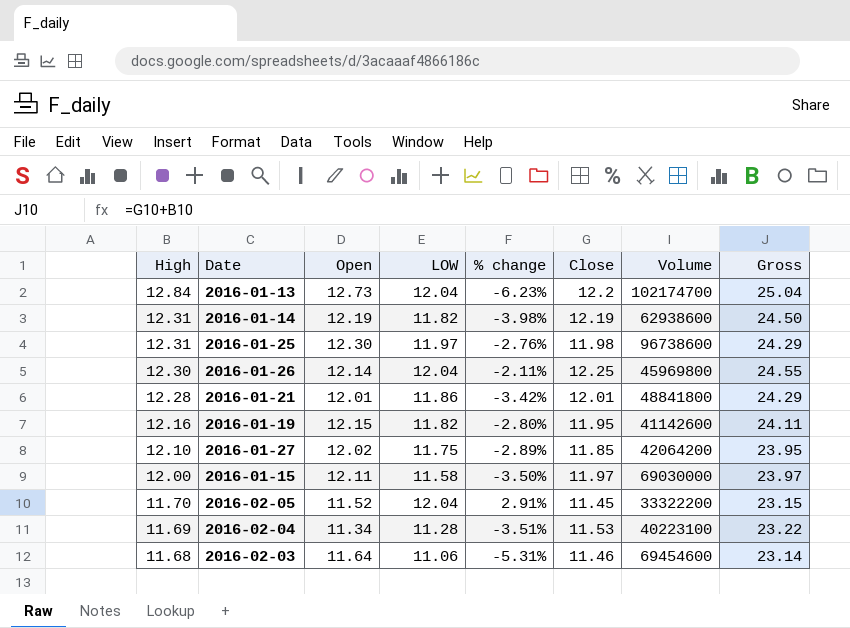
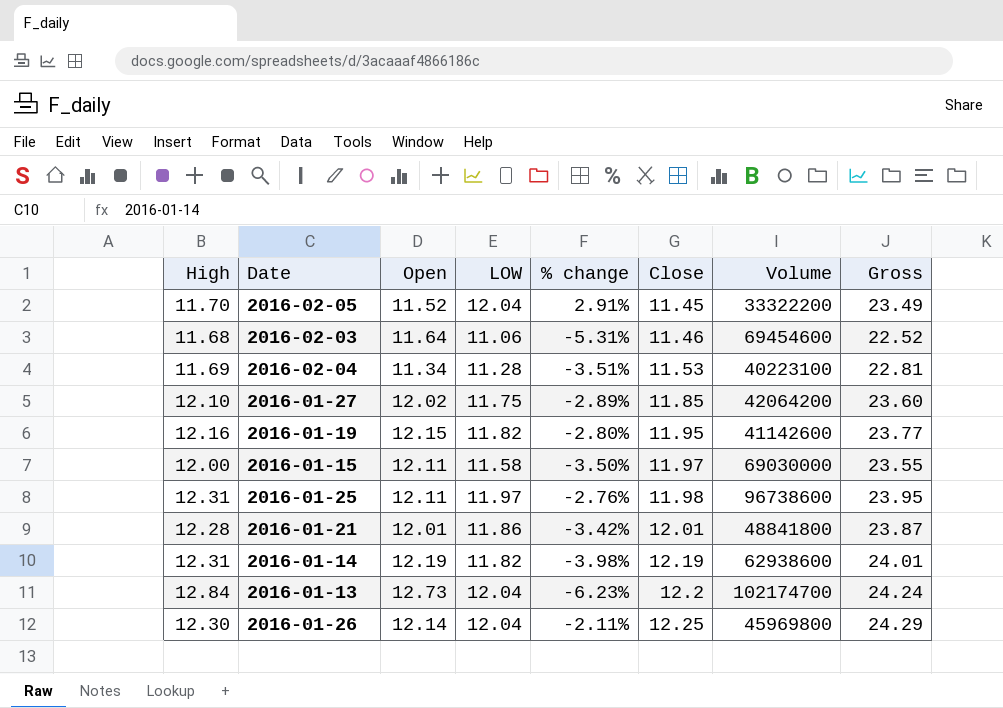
row order: High descending -> Close ascending
column Gross | formula: [High] + [Close] -> [LOW] + [Close]
2016-01-25 | Open: 12.30 -> 12.11

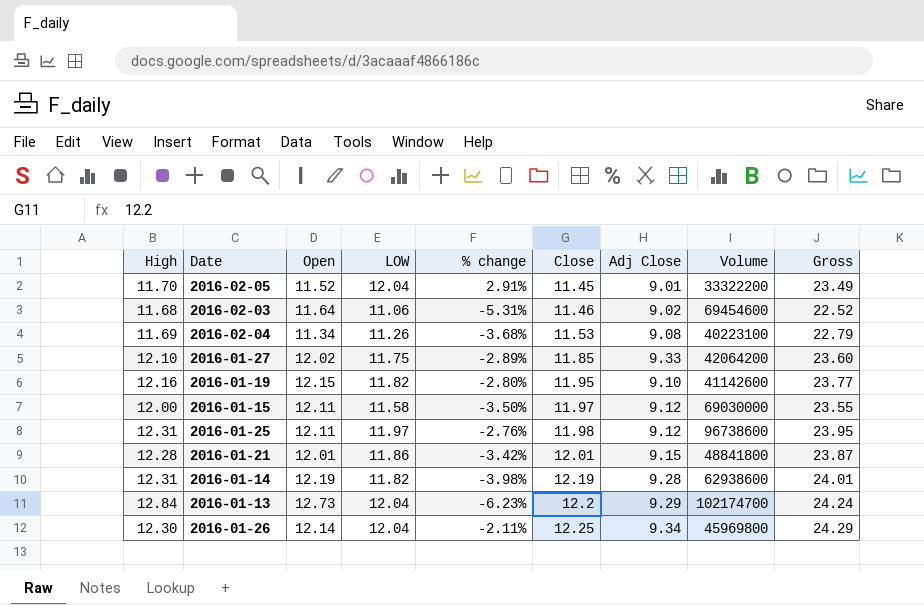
column Adj Close | position: none -> 7
2016-02-04 | LOW: 11.28 -> 11.26
2016-02-04 | % change: -3.51% -> -3.68%
2016-02-04 | Gross: 22.81 -> 22.79

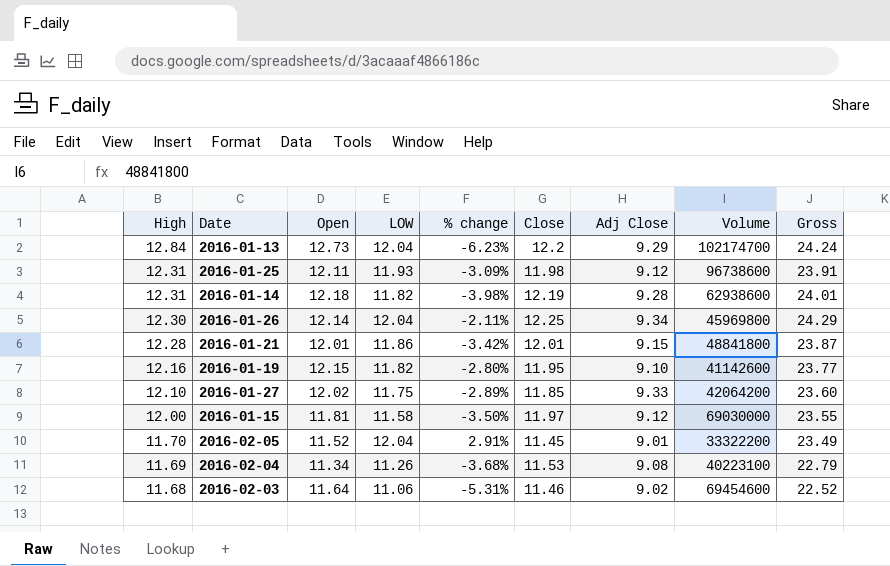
row order: Close ascending -> High descending
2016-01-25 | LOW: 11.97 -> 11.93
2016-01-25 | % change: -2.76% -> -3.09%
2016-01-25 | Gross: 23.95 -> 23.91
2016-01-14 | Open: 12.19 -> 12.18
2016-01-15 | Open: 12.11 -> 11.81

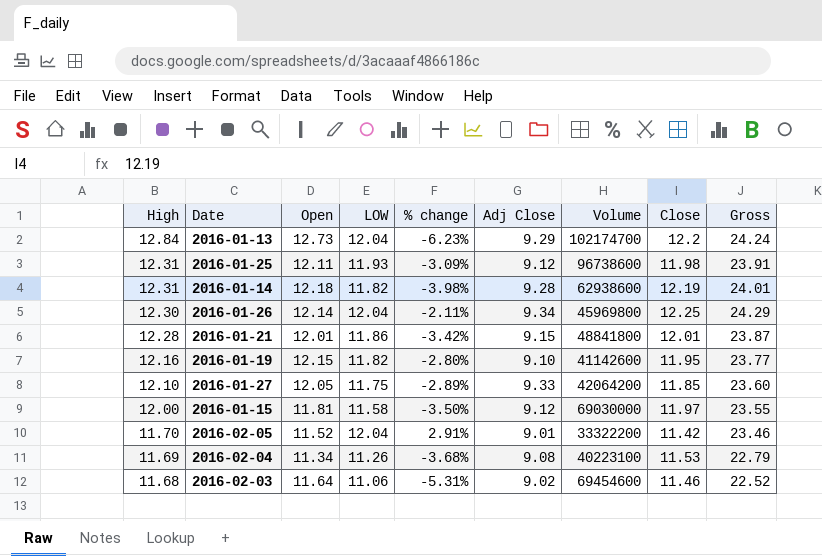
column Close | position: 6 -> 8
2016-01-27 | Open: 12.02 -> 12.05
2016-02-05 | Close: 11.45 -> 11.42
2016-02-05 | Gross: 23.49 -> 23.46

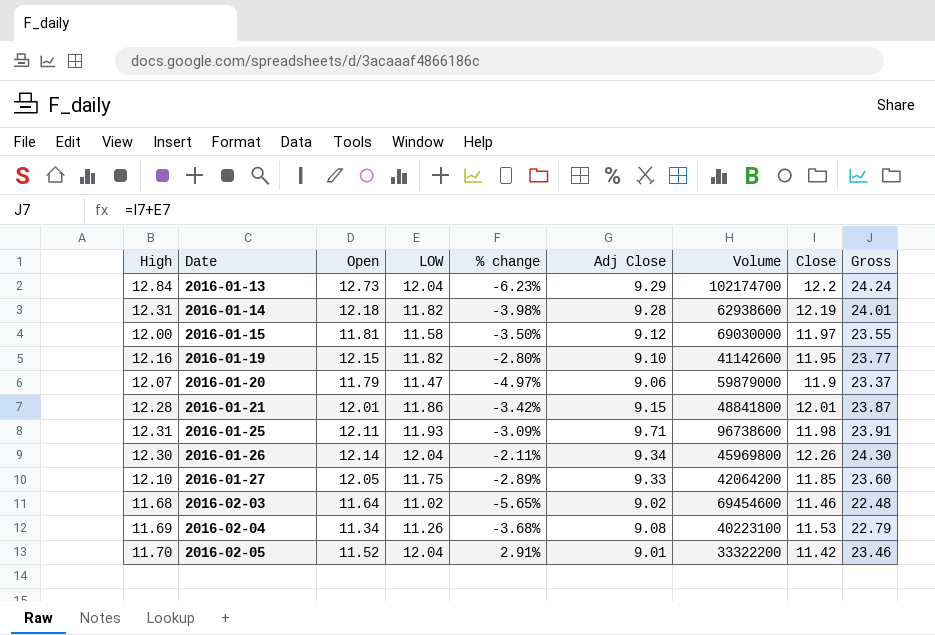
row order: High descending -> Date ascending
row 2016-01-20: none -> 12.07 | 11.79 | 11.47 | -4.97% | 9.06 | 59879000 | 11.9 | 23.37
2016-01-25 | Adj Close: 9.12 -> 9.71
2016-01-26 | Close: 12.25 -> 12.26
2016-01-26 | Gross: 24.29 -> 24.30
2016-02-03 | LOW: 11.06 -> 11.02
2016-02-03 | % change: -5.31% -> -5.65%
2016-02-03 | Gross: 22.52 -> 22.48

